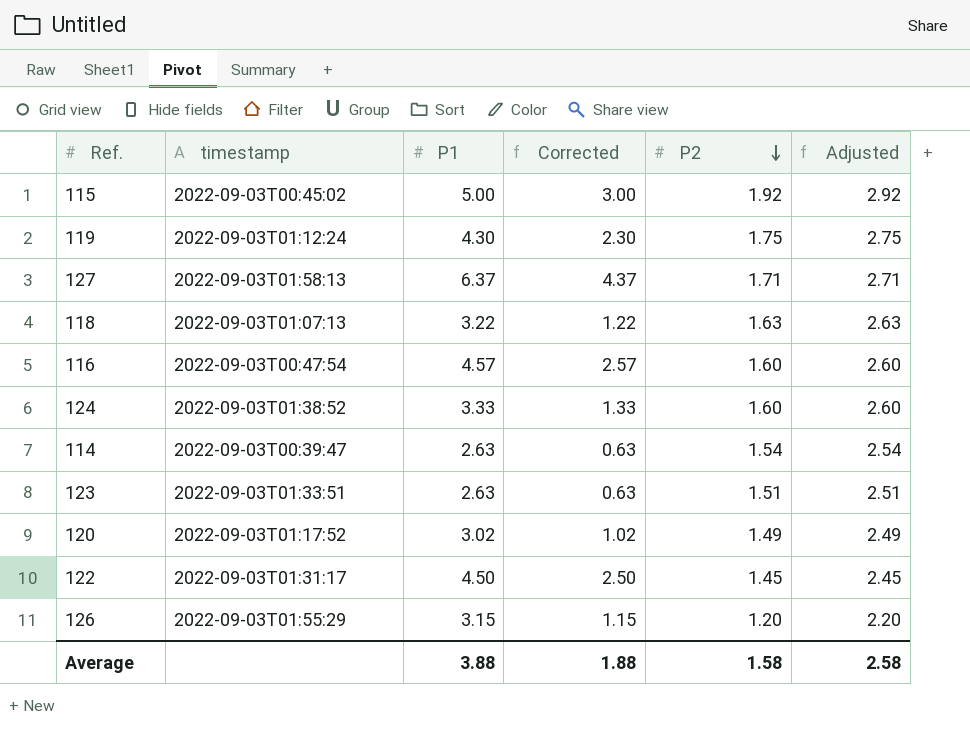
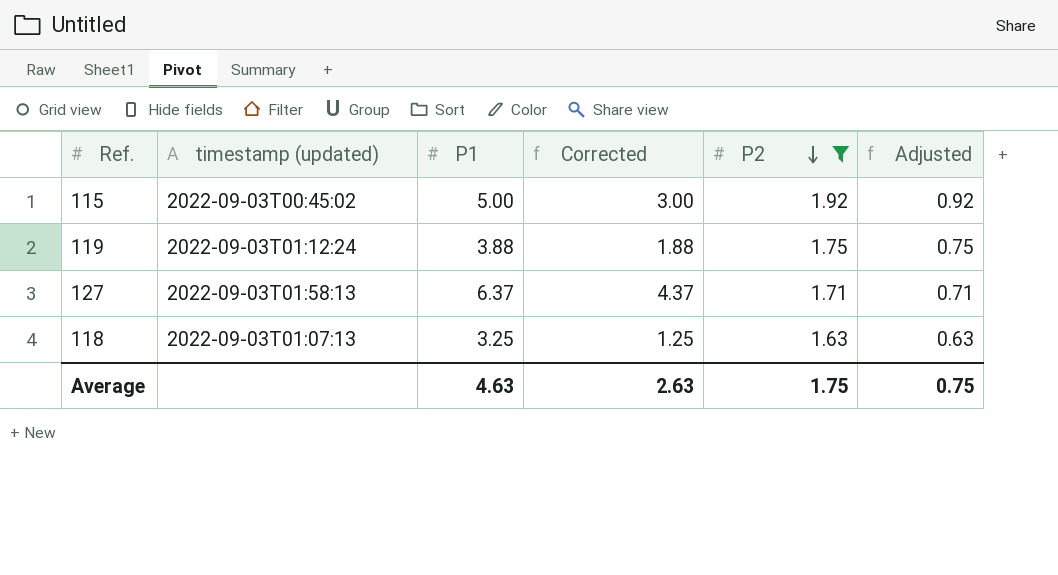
filter: none -> P2 >= 1.63
column name: timestamp -> timestamp (updated)
column Adjusted | formula: [P2] + 1 -> [P2] - 1
119 | P1: 4.30 -> 3.88
119 | Corrected: 2.30 -> 1.88
118 | P1: 3.22 -> 3.25
118 | Corrected: 1.22 -> 1.25
Average | P1: 3.88 -> 4.63
Average | Corrected: 1.88 -> 2.63
Average | P2: 1.58 -> 1.75
Average | Adjusted: 2.58 -> 0.75

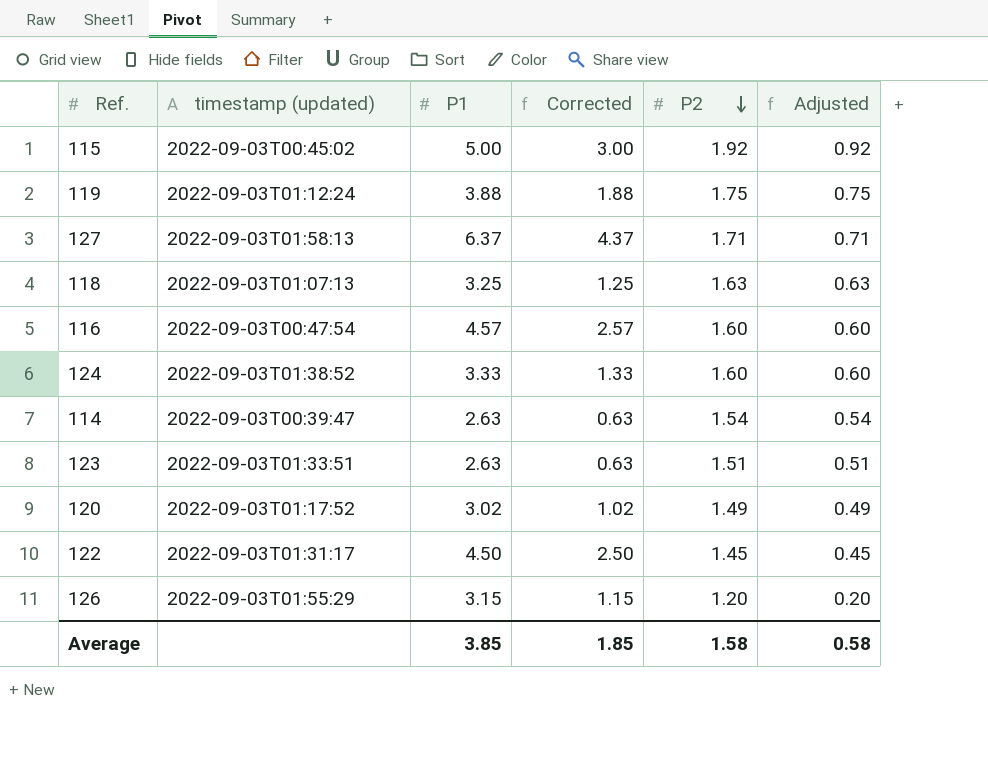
filter: P2 >= 1.63 -> none
Average | P1: 4.63 -> 3.85
Average | Corrected: 2.63 -> 1.85
Average | P2: 1.75 -> 1.58
Average | Adjusted: 0.75 -> 0.58

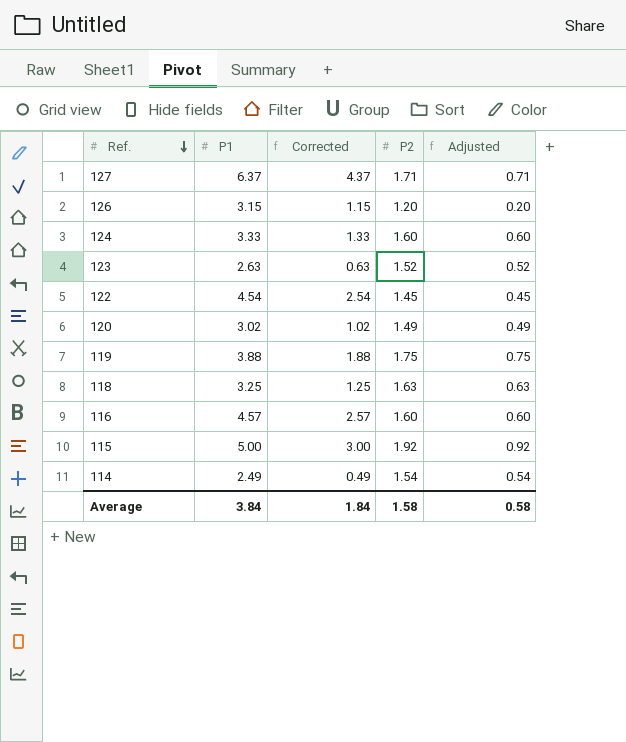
row order: P2 descending -> Ref. descending
column timestamp (updated) | position: 2 -> none
123 | P2: 1.51 -> 1.52
123 | Adjusted: 0.51 -> 0.52
122 | P1: 4.50 -> 4.54
122 | Corrected: 2.50 -> 2.54
114 | P1: 2.63 -> 2.49
114 | Corrected: 0.63 -> 0.49
Average | P1: 3.85 -> 3.84
Average | Corrected: 1.85 -> 1.84

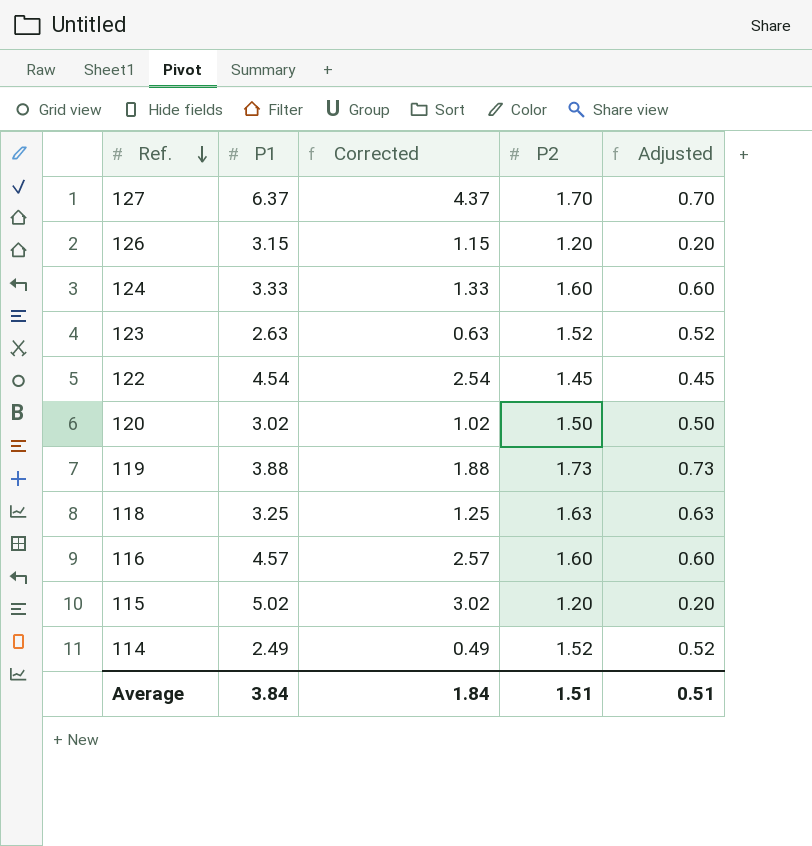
127 | P2: 1.71 -> 1.70
127 | Adjusted: 0.71 -> 0.70
120 | P2: 1.49 -> 1.50
120 | Adjusted: 0.49 -> 0.50
119 | P2: 1.75 -> 1.73
119 | Adjusted: 0.75 -> 0.73
115 | P1: 5.00 -> 5.02
115 | Corrected: 3.00 -> 3.02
115 | P2: 1.92 -> 1.20
115 | Adjusted: 0.92 -> 0.20
114 | P2: 1.54 -> 1.52
114 | Adjusted: 0.54 -> 0.52
Average | P2: 1.58 -> 1.51
Average | Adjusted: 0.58 -> 0.51

